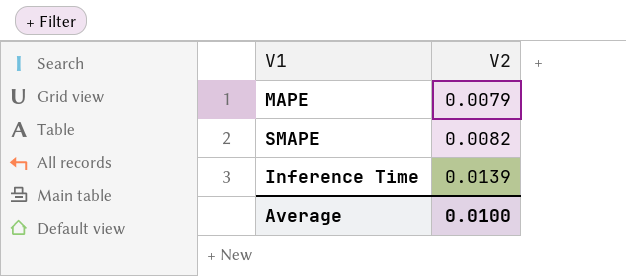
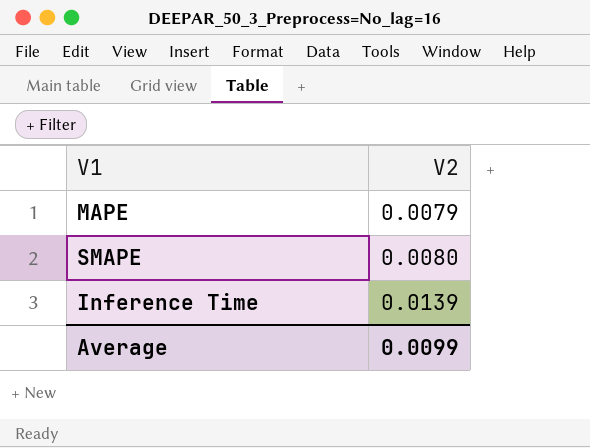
SMAPE | V2: 0.0082 -> 0.0080
Average | V2: 0.0100 -> 0.0099

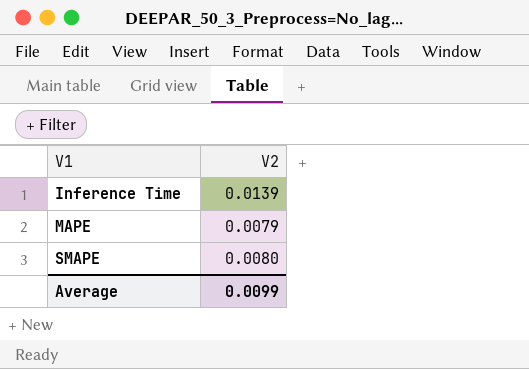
row order: V2 ascending -> V1 ascending

